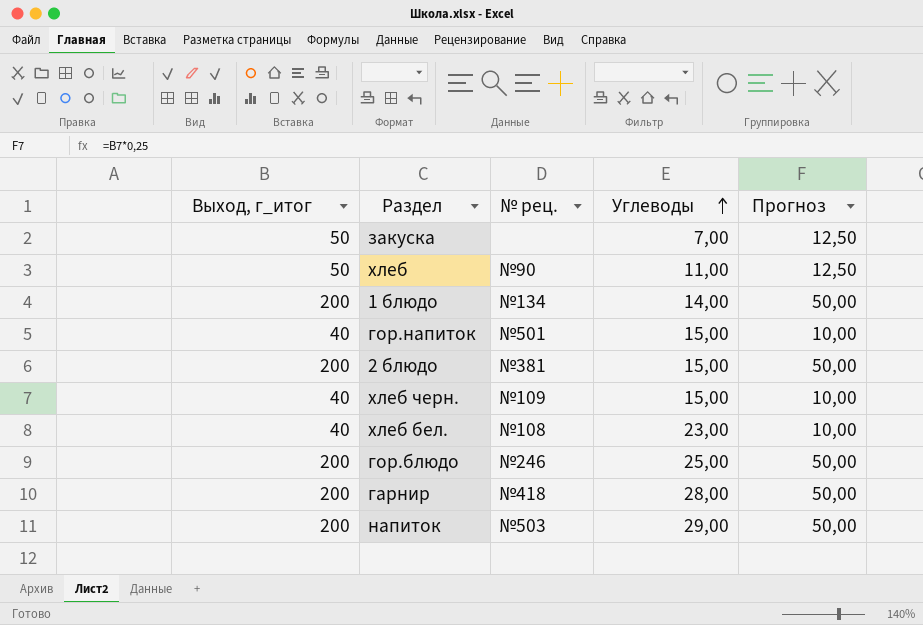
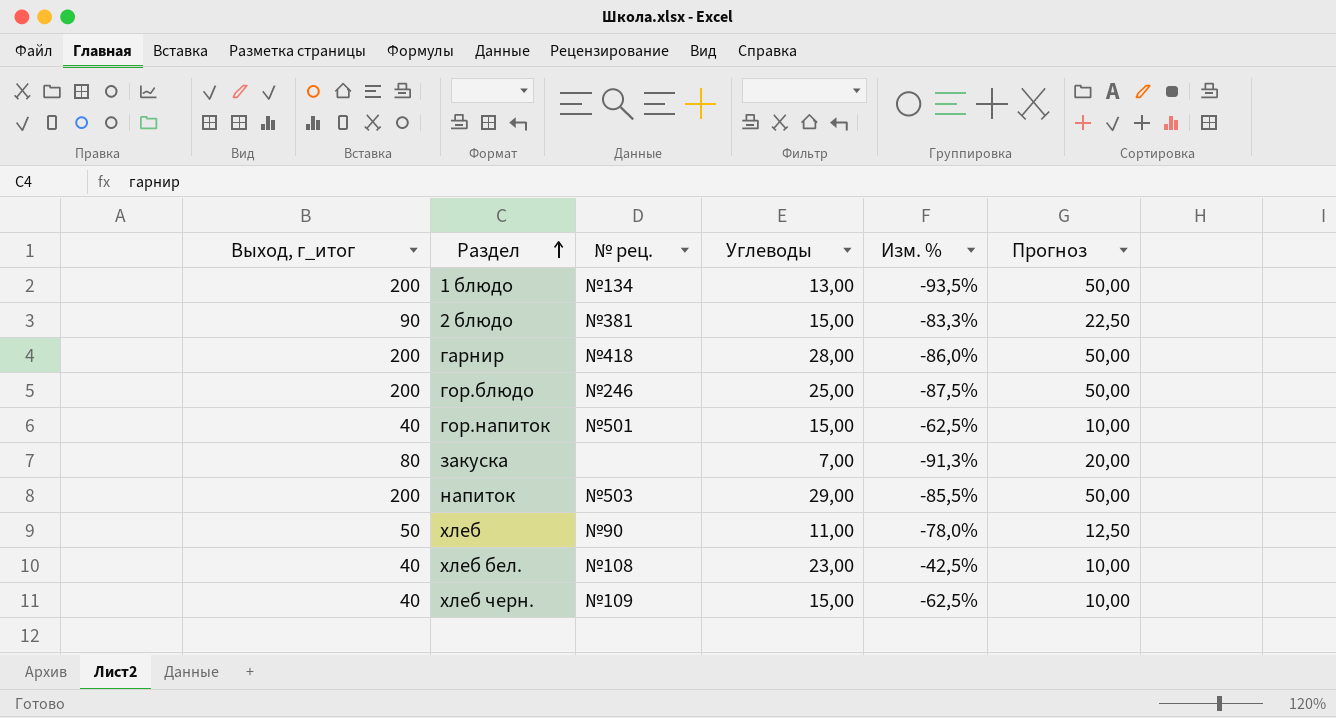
row order: Углеводы ascending -> Раздел ascending
column Изм. % | formula: none -> ([Углеводы] - [Выход, г_итог]) / [Выход, г_итог]
1 блюдо | Углеводы: 14,00 -> 13,00
2 блюдо | Выход, г_итог: 200 -> 90
2 блюдо | Прогноз: 50,00 -> 22,50
закуска | Выход, г_итог: 50 -> 80
закуска | Прогноз: 12,50 -> 20,00

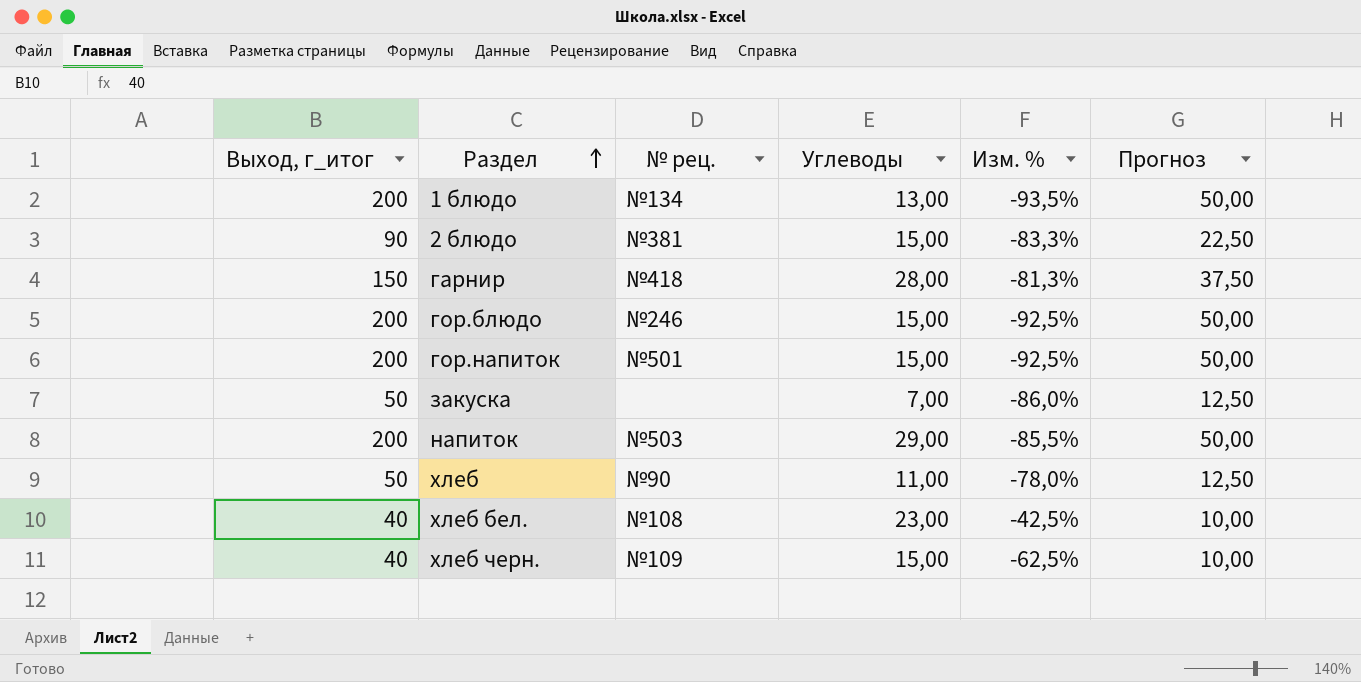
гарнир | Выход, г_итог: 200 -> 150
гарнир | Изм. %: -86,0% -> -81,3%
гарнир | Прогноз: 50,00 -> 37,50
гор.блюдо | Углеводы: 25,00 -> 15,00
гор.блюдо | Изм. %: -87,5% -> -92,5%
гор.напиток | Выход, г_итог: 40 -> 200
гор.напиток | Изм. %: -62,5% -> -92,5%
гор.напиток | Прогноз: 10,00 -> 50,00
закуска | Выход, г_итог: 80 -> 50
закуска | Изм. %: -91,3% -> -86,0%
закуска | Прогноз: 20,00 -> 12,50

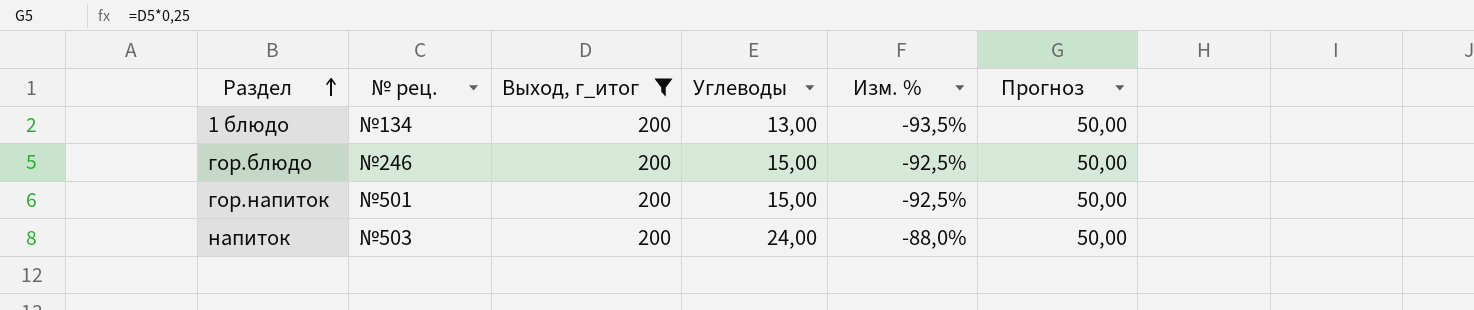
filter: none -> Выход, г_итог = 200
column Выход, г_итог | position: 1 -> 3
напиток | Углеводы: 29,00 -> 24,00
напиток | Изм. %: -85,5% -> -88,0%

